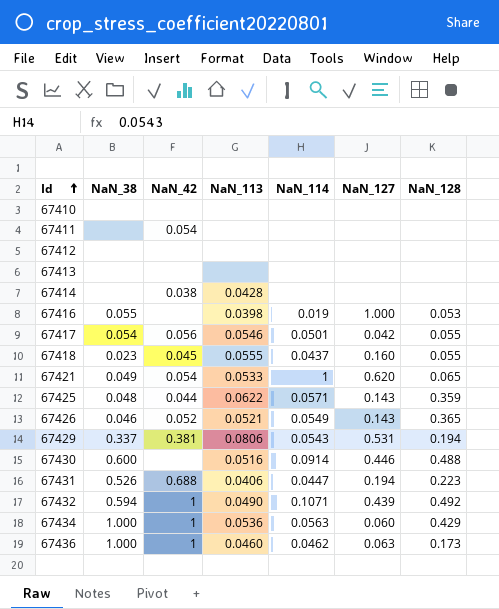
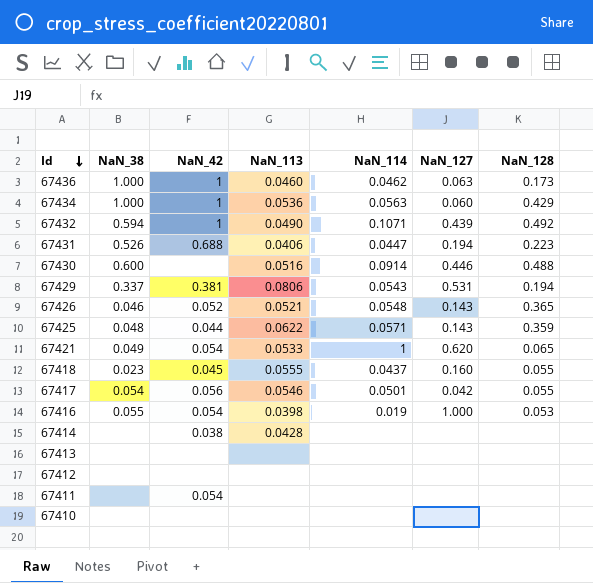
row order: Id ascending -> Id descending
67426 | NaN_114: 0.0549 -> 0.0548
67416 | NaN_42: none -> 0.054

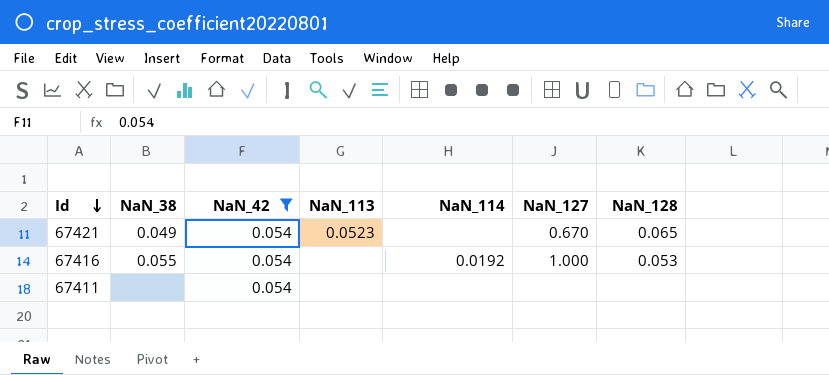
filter: none -> NaN_42 = 0.054
67421 | NaN_113: 0.0533 -> 0.0523
67421 | NaN_114: 1 -> none
67421 | NaN_127: 0.620 -> 0.670
67416 | NaN_113: 0.0398 -> none
67416 | NaN_114: 0.019 -> 0.0192

